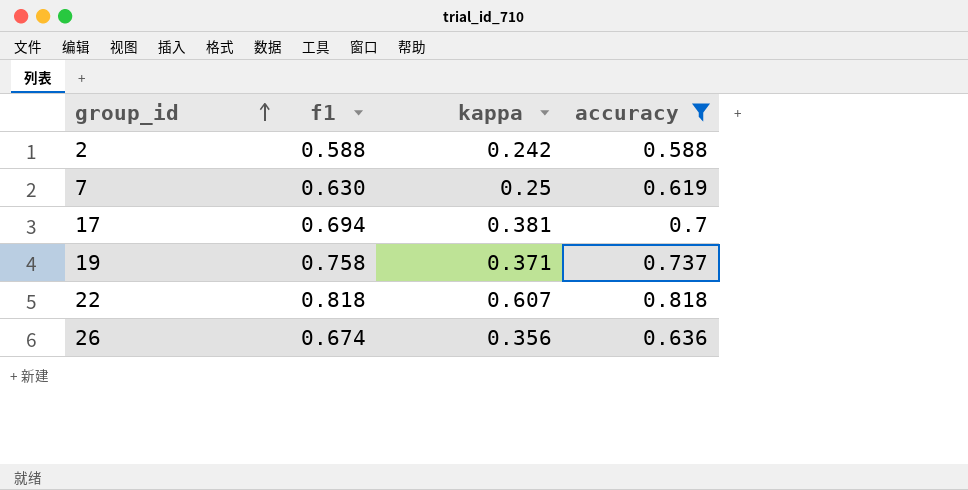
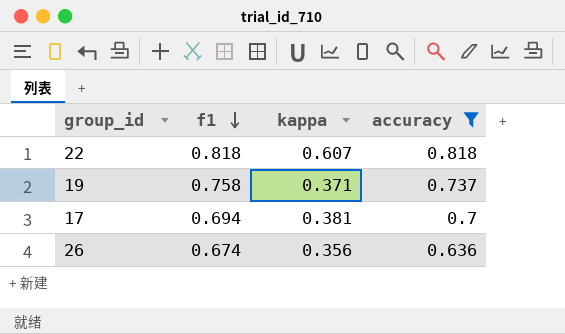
row order: group_id ascending -> f1 descending
row 2: 0.588 | 0.242 | 0.588 -> none
row 7: 0.630 | 0.25 | 0.619 -> none

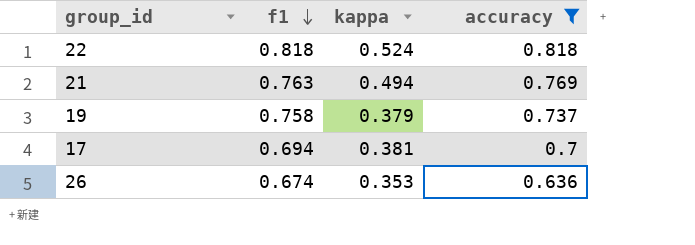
22 | kappa: 0.607 -> 0.524
row 21: none -> 0.763 | 0.494 | 0.769
19 | kappa: 0.371 -> 0.379
26 | kappa: 0.356 -> 0.353

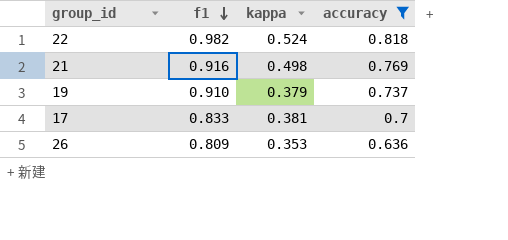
22 | f1: 0.818 -> 0.982
21 | f1: 0.763 -> 0.916
21 | kappa: 0.494 -> 0.498
19 | f1: 0.758 -> 0.910
17 | f1: 0.694 -> 0.833
26 | f1: 0.674 -> 0.809

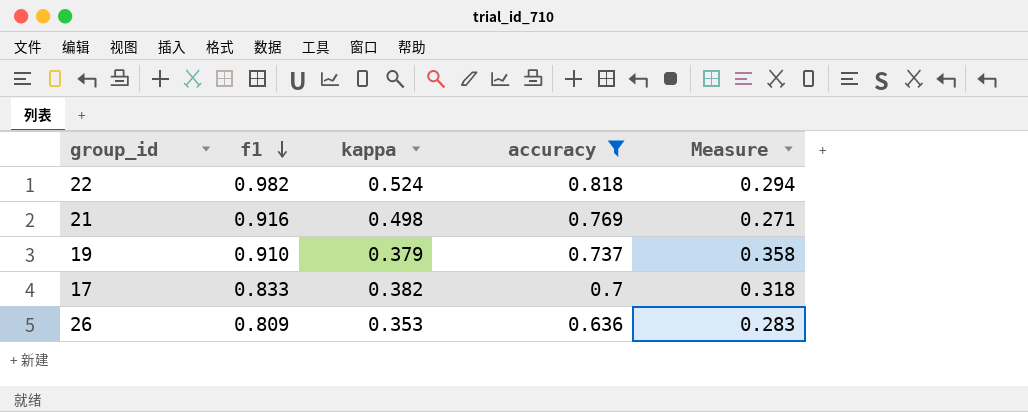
column Measure | formula: none -> [accuracy] - [kappa]
17 | kappa: 0.381 -> 0.382

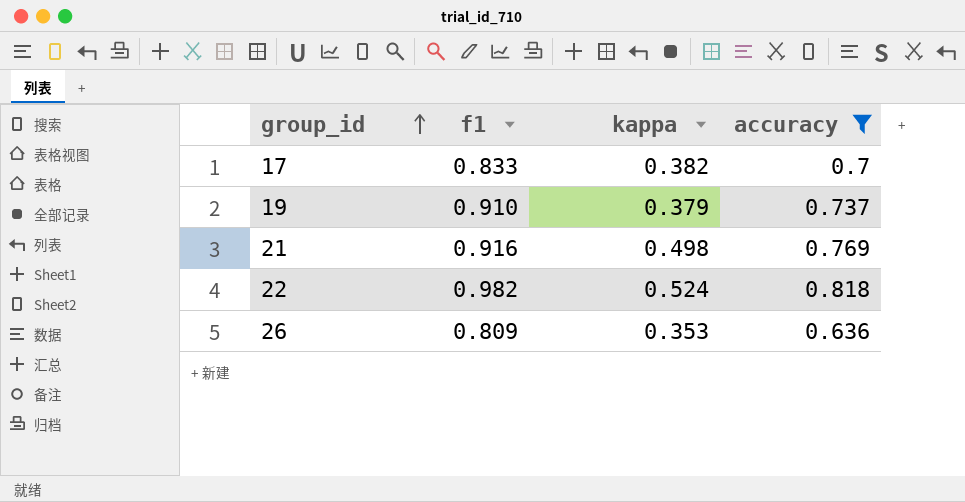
row order: f1 descending -> group_id ascending
column Measure | formula: [accuracy] - [kappa] -> none

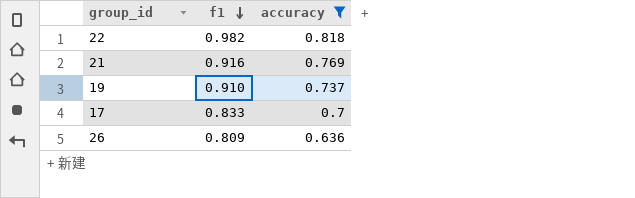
row order: group_id ascending -> f1 descending
column kappa | position: 3 -> none

